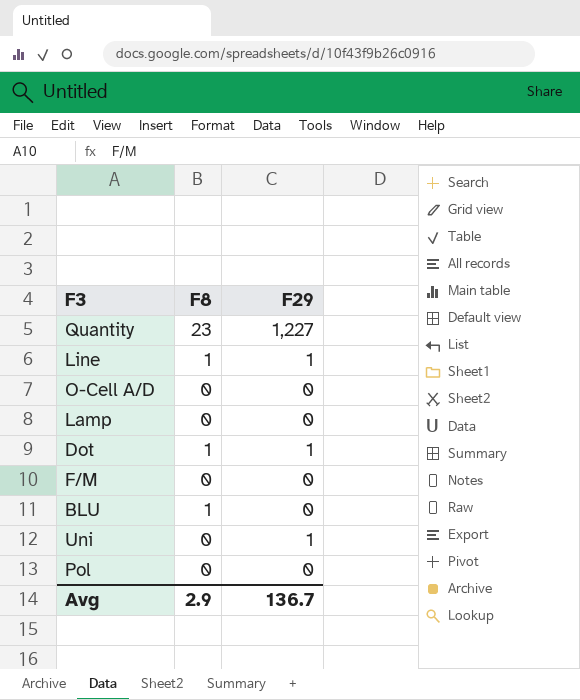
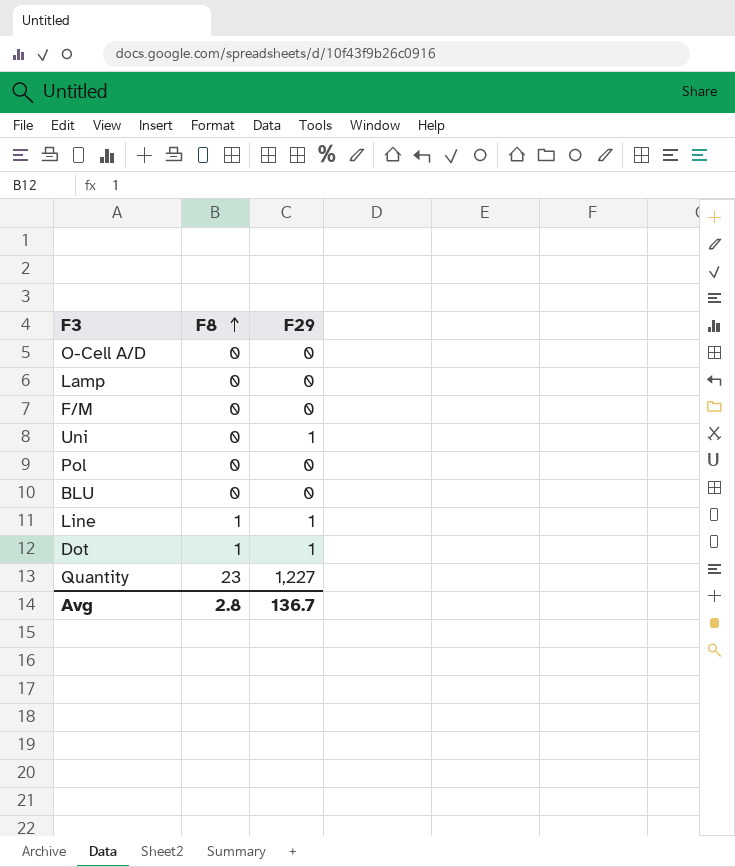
row order: none -> F8 ascending
BLU | F8: 1 -> 0
Avg | F8: 2.9 -> 2.8

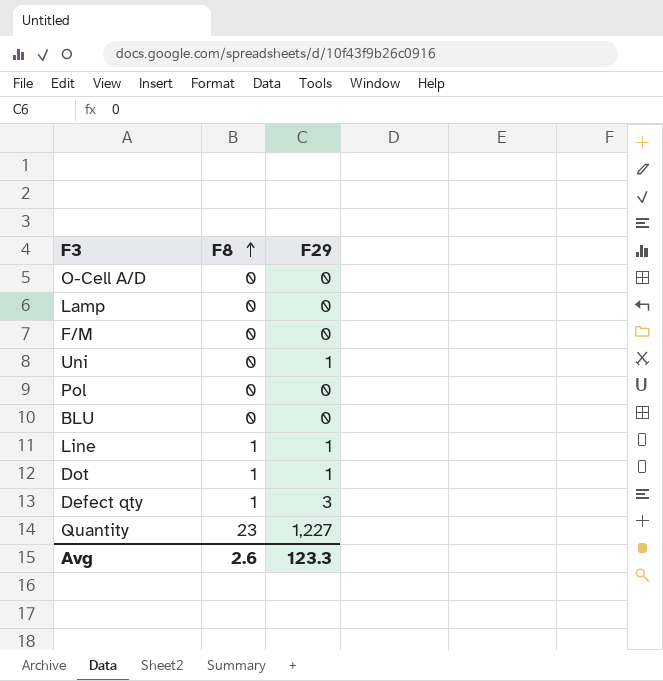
row Defect qty: none -> 1 | 3
Avg | F8: 2.8 -> 2.6
Avg | F29: 136.7 -> 123.3

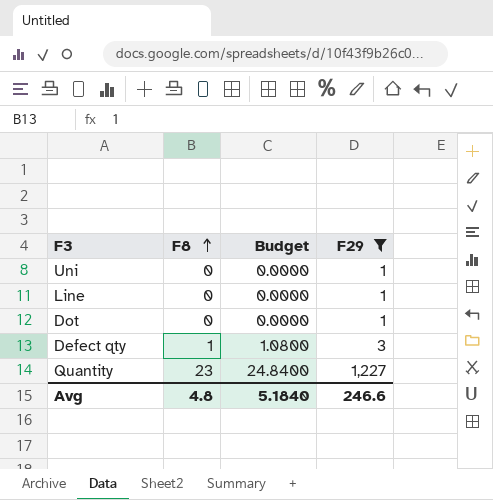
filter: none -> F29 != 0
column Budget | formula: none -> [F8] * 1.08
Line | F8: 1 -> 0
Dot | F8: 1 -> 0
Avg | F8: 2.6 -> 4.8
Avg | F29: 123.3 -> 246.6

